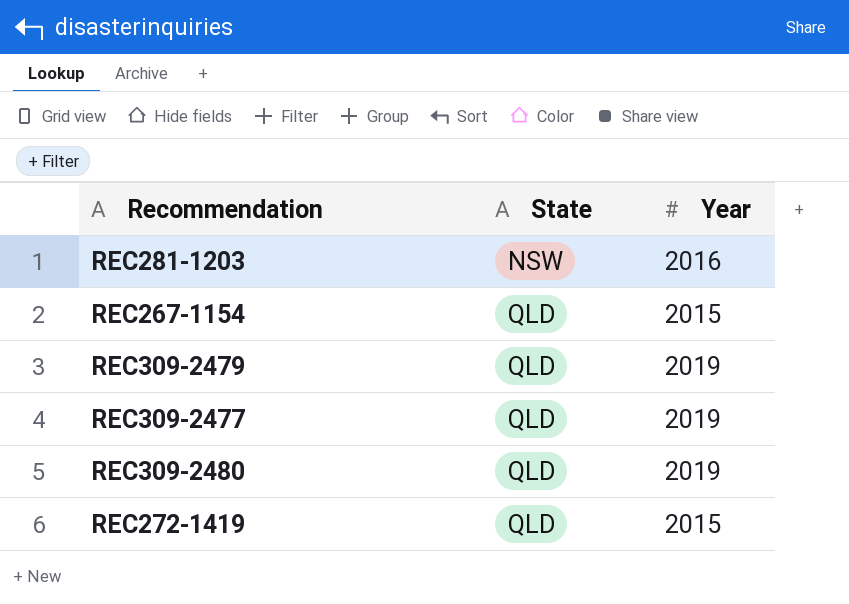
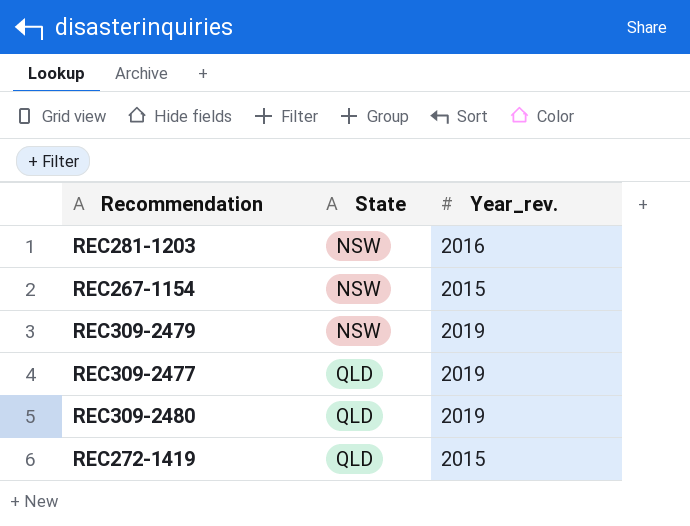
column name: Year -> Year_rev.
REC267-1154 | State: QLD -> NSW
REC309-2479 | State: QLD -> NSW

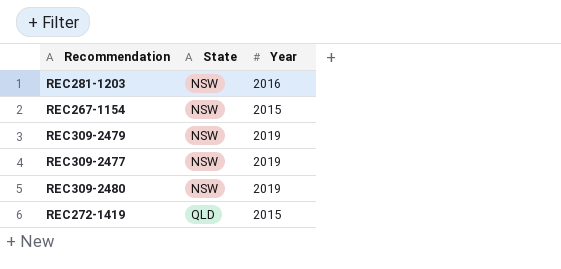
column name: Year_rev. -> Year
REC309-2477 | State: QLD -> NSW
REC309-2480 | State: QLD -> NSW

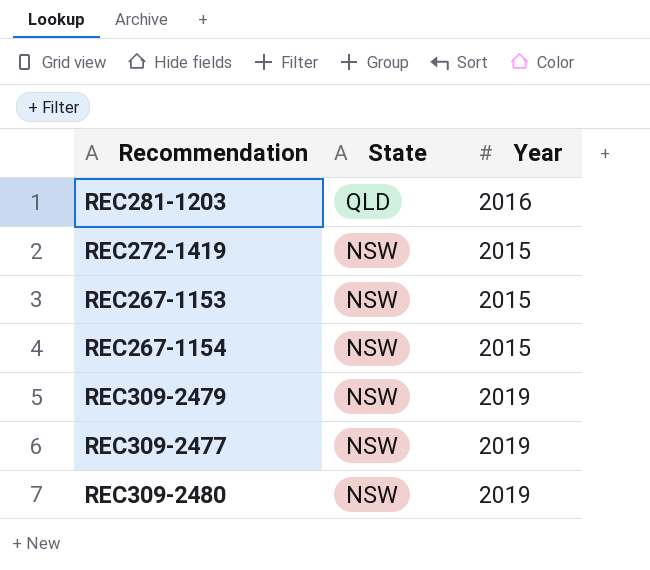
row order: State ascending -> State descending
REC281-1203 | State: NSW -> QLD
REC272-1419 | State: QLD -> NSW
row REC267-1153: none -> NSW | 2015

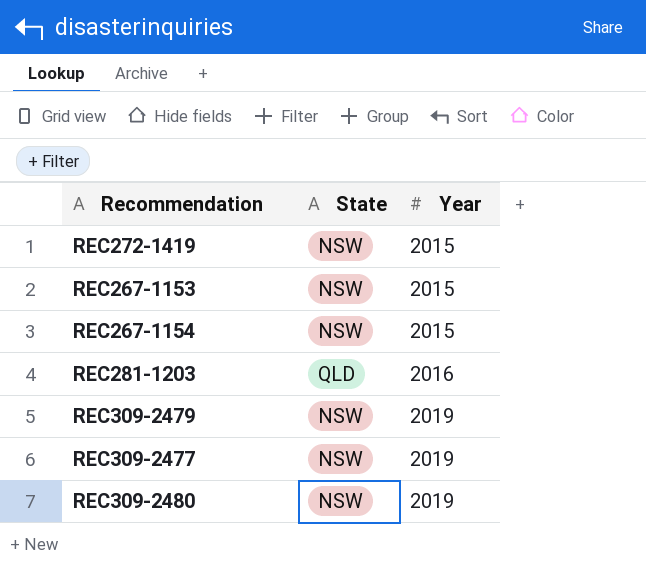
row order: State descending -> Year ascending

